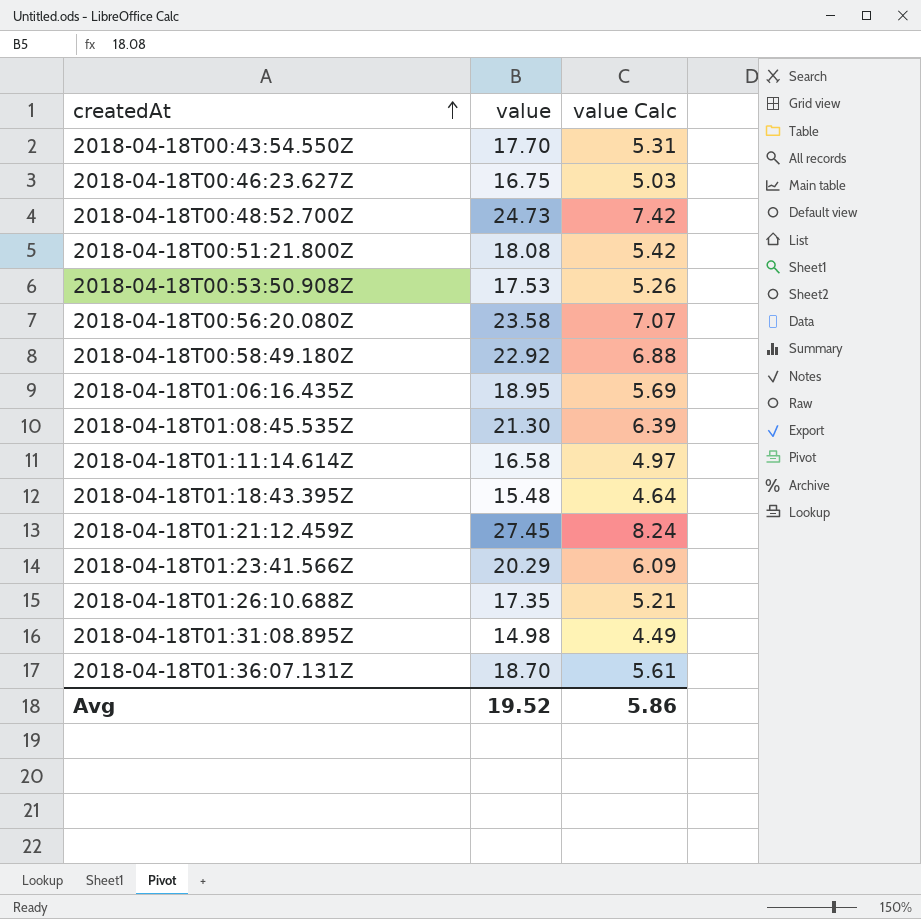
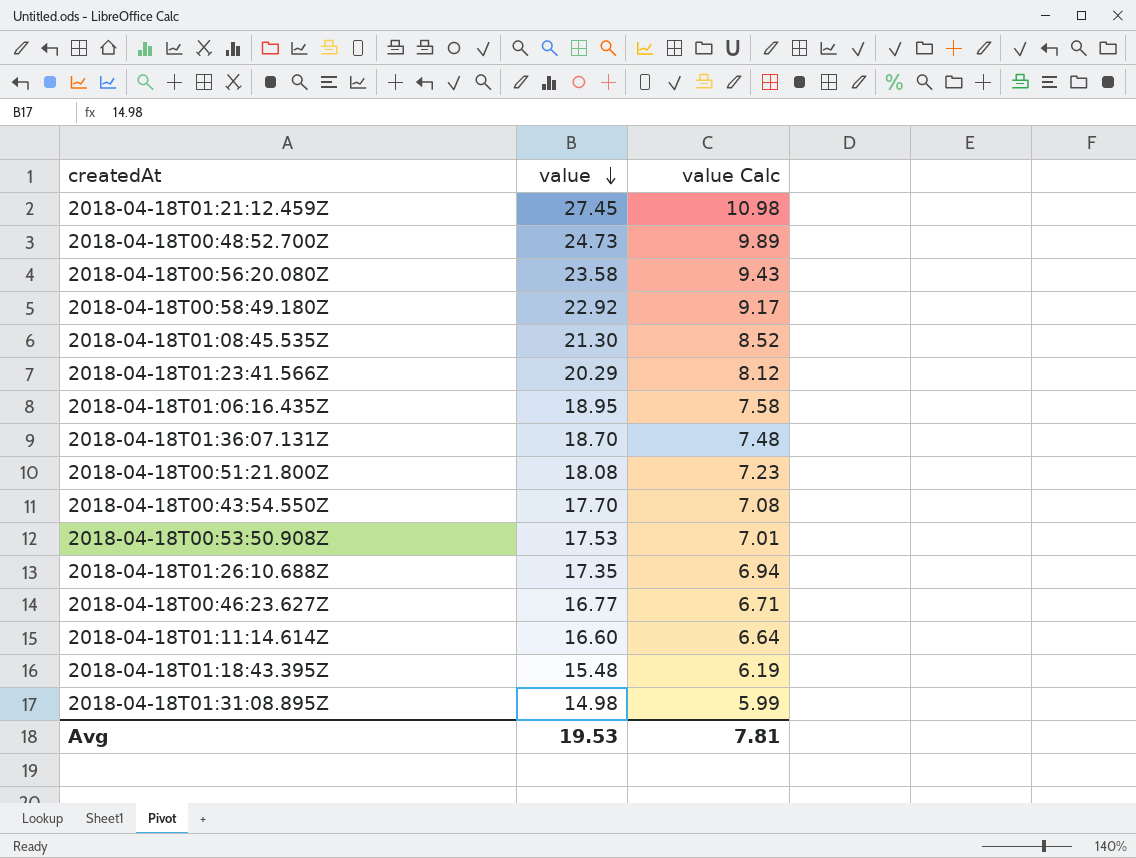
row order: createdAt ascending -> value descending
column value Calc | formula: [value] * 0.3 -> [value] * 0.4
2018-04-18T00:46:23.627Z | value: 16.75 -> 16.77
2018-04-18T01:11:14.614Z | value: 16.58 -> 16.60
Avg | value: 19.52 -> 19.53
Avg | value Calc: 5.86 -> 7.81

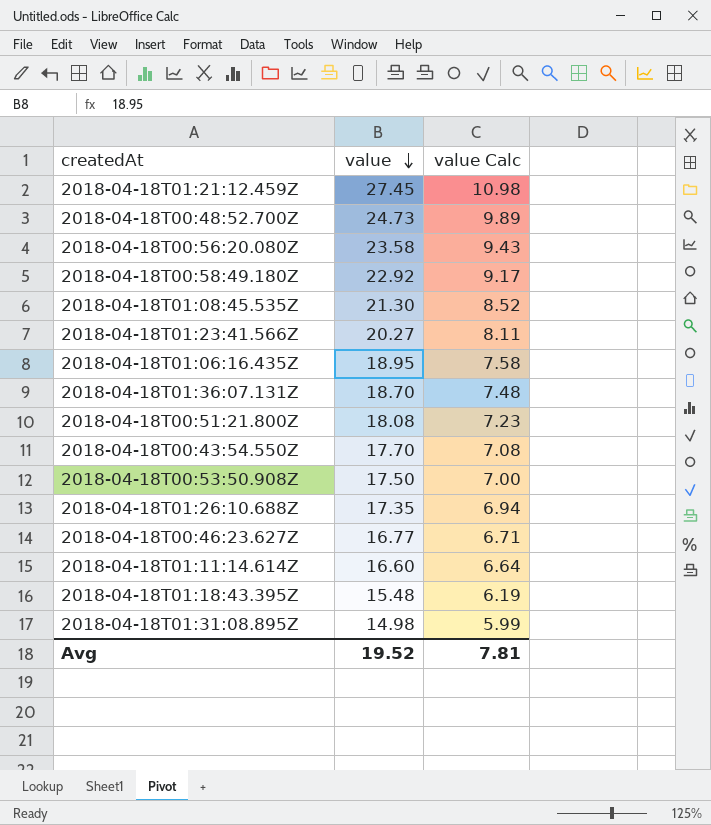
2018-04-18T01:23:41.566Z | value: 20.29 -> 20.27
2018-04-18T01:23:41.566Z | value Calc: 8.12 -> 8.11
2018-04-18T00:53:50.908Z | value: 17.53 -> 17.50
2018-04-18T00:53:50.908Z | value Calc: 7.01 -> 7.00
Avg | value: 19.53 -> 19.52

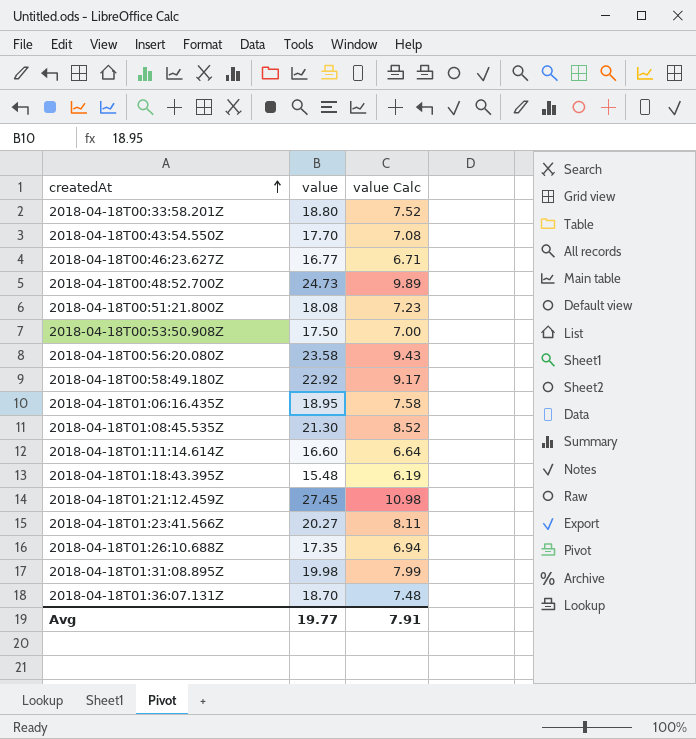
row order: value descending -> createdAt ascending
row 2018-04-18T00:33:58.201Z: none -> 18.80 | 7.52
2018-04-18T01:31:08.895Z | value: 14.98 -> 19.98
2018-04-18T01:31:08.895Z | value Calc: 5.99 -> 7.99
Avg | value: 19.52 -> 19.77
Avg | value Calc: 7.81 -> 7.91

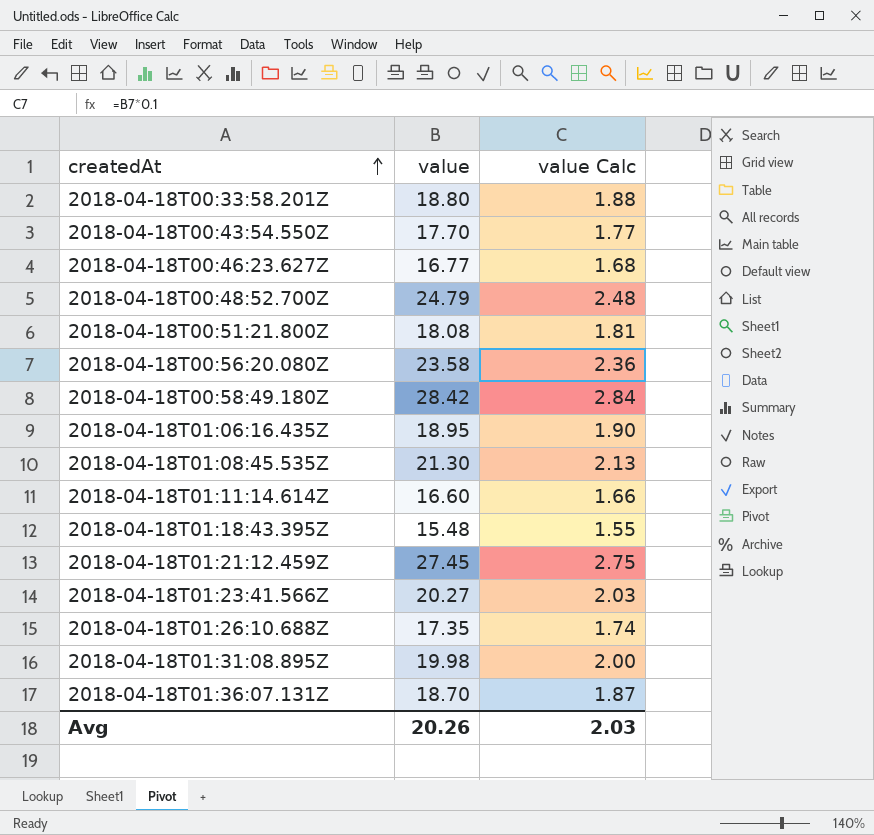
column value Calc | formula: [value] * 0.4 -> [value] * 0.1
row 2018-04-18T00:53:50.908Z: 17.50 | 7.00 -> none
2018-04-18T00:48:52.700Z | value: 24.73 -> 24.79
2018-04-18T00:58:49.180Z | value: 22.92 -> 28.42
Avg | value: 19.77 -> 20.26
Avg | value Calc: 7.91 -> 2.03

